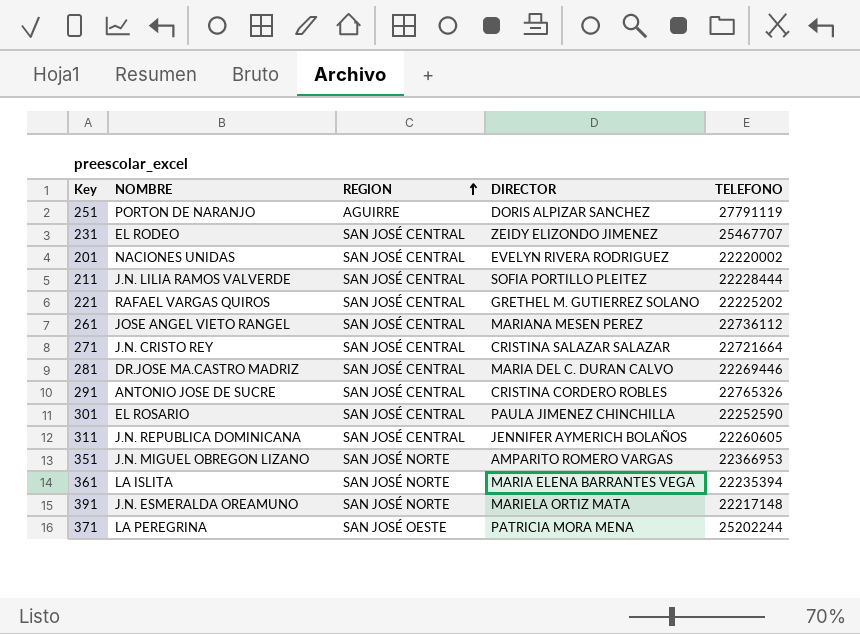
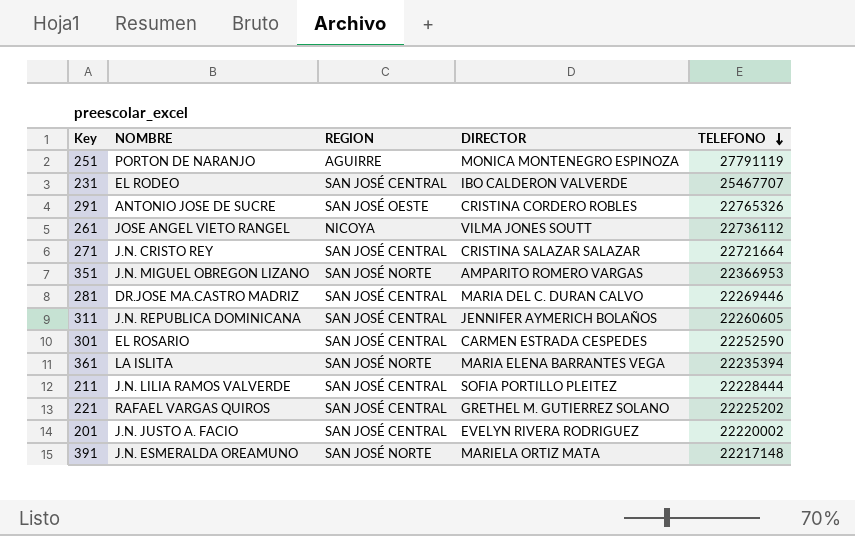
row order: REGION ascending -> TELEFONO descending
row 371: LA PEREGRINA | SAN JOSÉ OESTE | PATRICIA MORA MENA | 25202244 -> none
251 | DIRECTOR: DORIS ALPIZAR SANCHEZ -> MONICA MONTENEGRO ESPINOZA
231 | DIRECTOR: ZEIDY ELIZONDO JIMENEZ -> IBO CALDERON VALVERDE
291 | REGION: SAN JOSÉ CENTRAL -> SAN JOSÉ OESTE
261 | REGION: SAN JOSÉ CENTRAL -> NICOYA
261 | DIRECTOR: MARIANA MESEN PEREZ -> VILMA JONES SOUTT
301 | DIRECTOR: PAULA JIMENEZ CHINCHILLA -> CARMEN ESTRADA CESPEDES
201 | NOMBRE: NACIONES UNIDAS -> J.N. JUSTO A. FACIO

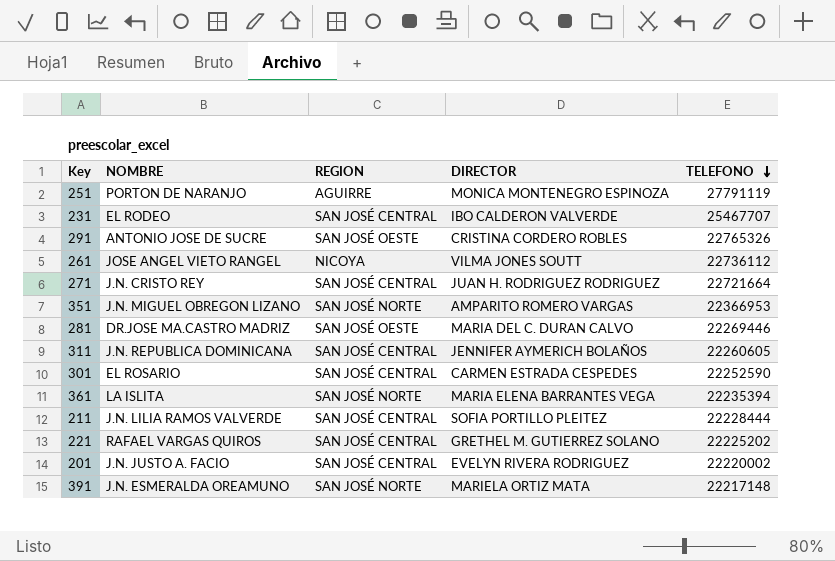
271 | DIRECTOR: CRISTINA SALAZAR SALAZAR -> JUAN H. RODRIGUEZ RODRIGUEZ
281 | REGION: SAN JOSÉ CENTRAL -> SAN JOSÉ OESTE

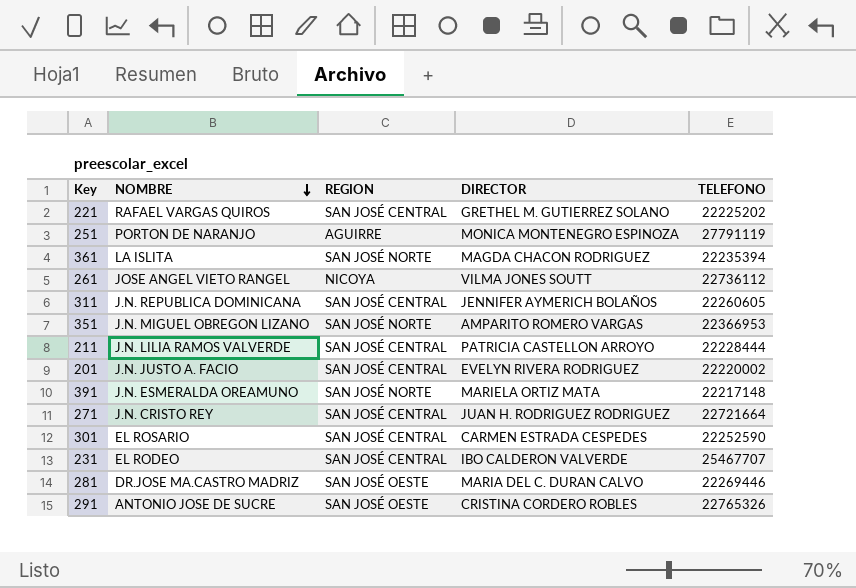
row order: TELEFONO descending -> NOMBRE descending
361 | DIRECTOR: MARIA ELENA BARRANTES VEGA -> MAGDA CHACON RODRIGUEZ
211 | DIRECTOR: SOFIA PORTILLO PLEITEZ -> PATRICIA CASTELLON ARROYO

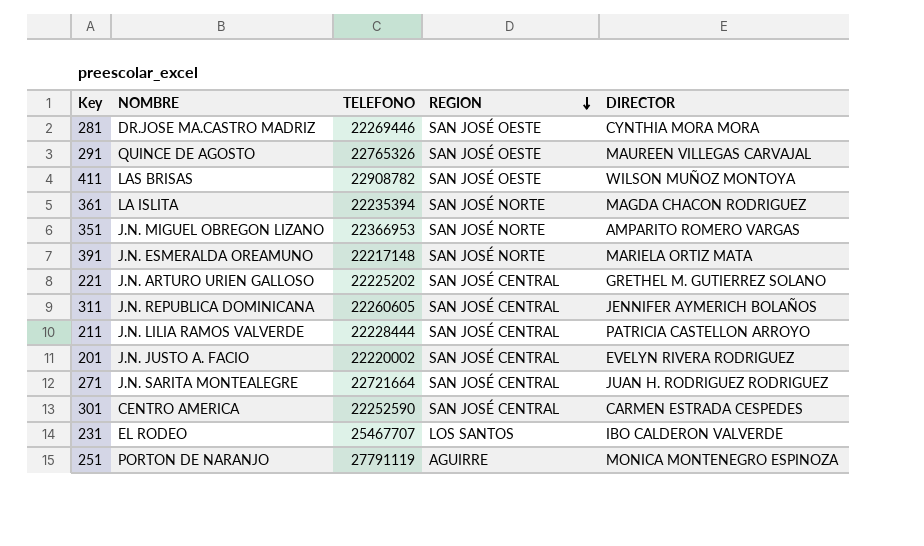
row order: NOMBRE descending -> REGION descending
column TELEFONO | position: 5 -> 3
row 261: JOSE ANGEL VIETO RANGEL | NICOYA | VILMA JONES SOUTT | 22736112 -> none
281 | DIRECTOR: MARIA DEL C. DURAN CALVO -> CYNTHIA MORA MORA
291 | NOMBRE: ANTONIO JOSE DE SUCRE -> QUINCE DE AGOSTO
291 | DIRECTOR: CRISTINA CORDERO ROBLES -> MAUREEN VILLEGAS CARVAJAL
row 411: none -> LAS BRISAS | 22908782 | SAN JOSÉ OESTE | WILSON MUÑOZ MONTOYA
221 | NOMBRE: RAFAEL VARGAS QUIROS -> J.N. ARTURO URIEN GALLOSO
271 | NOMBRE: J.N. CRISTO REY -> J.N. SARITA MONTEALEGRE
301 | NOMBRE: EL ROSARIO -> CENTRO AMERICA
231 | REGION: SAN JOSÉ CENTRAL -> LOS SANTOS

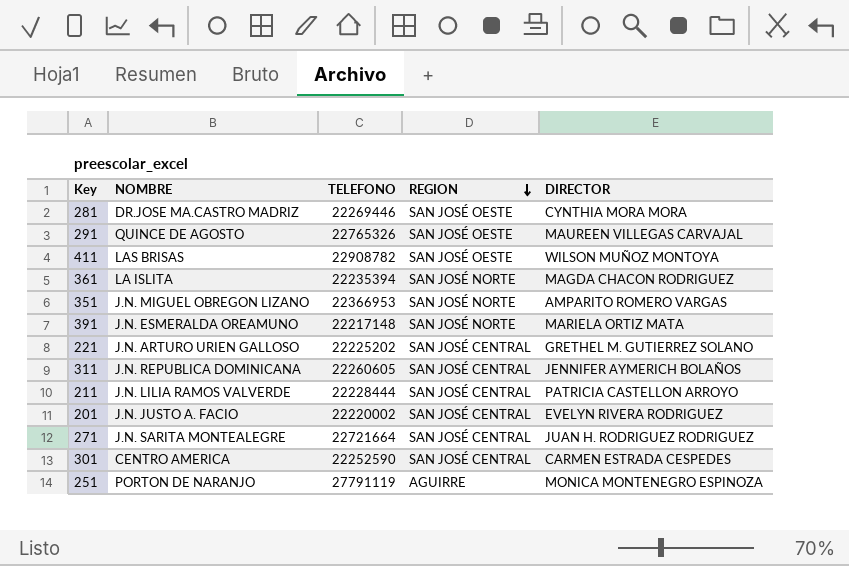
row 231: EL RODEO | 25467707 | LOS SANTOS | IBO CALDERON VALVERDE -> none

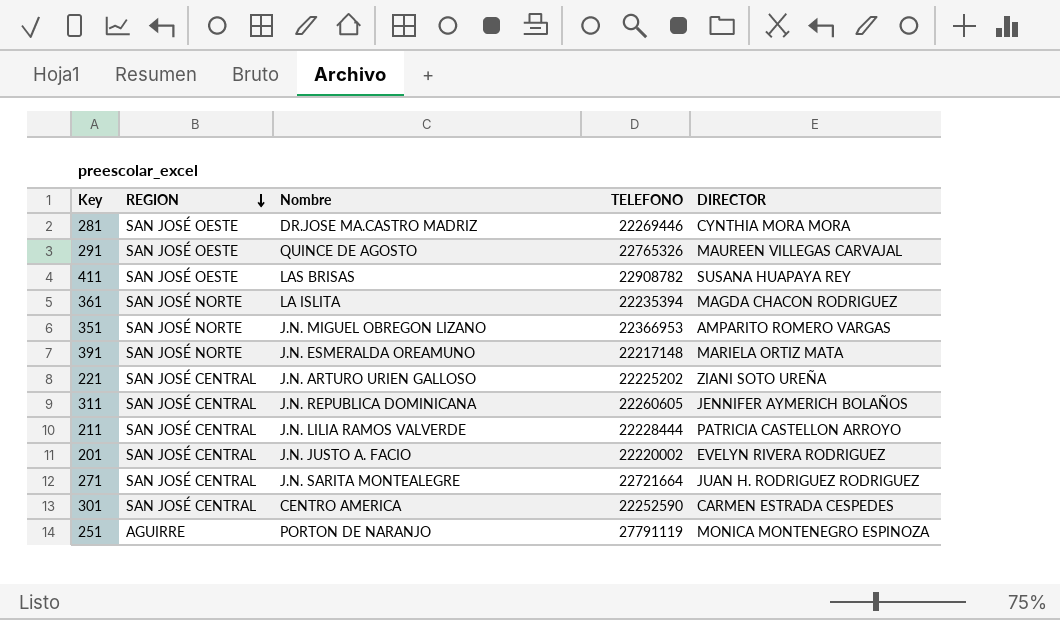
column REGION | position: 4 -> 2
column name: NOMBRE -> Nombre
411 | DIRECTOR: WILSON MUÑOZ MONTOYA -> SUSANA HUAPAYA REY
221 | DIRECTOR: GRETHEL M. GUTIERREZ SOLANO -> ZIANI SOTO UREÑA

